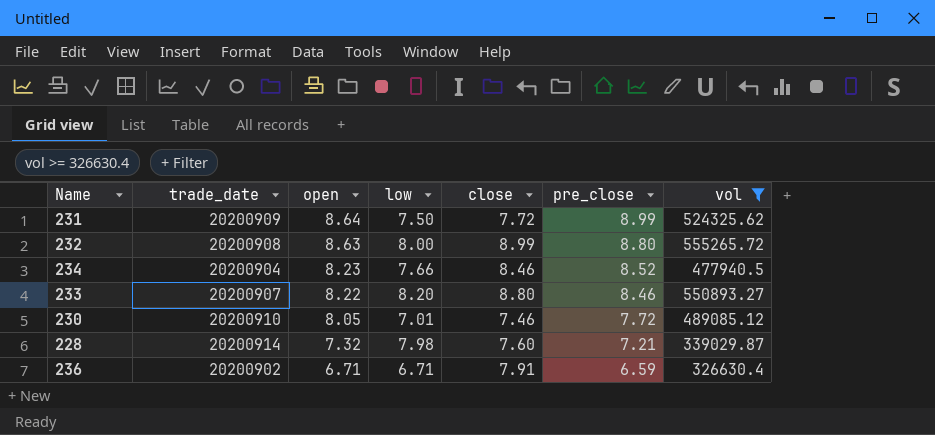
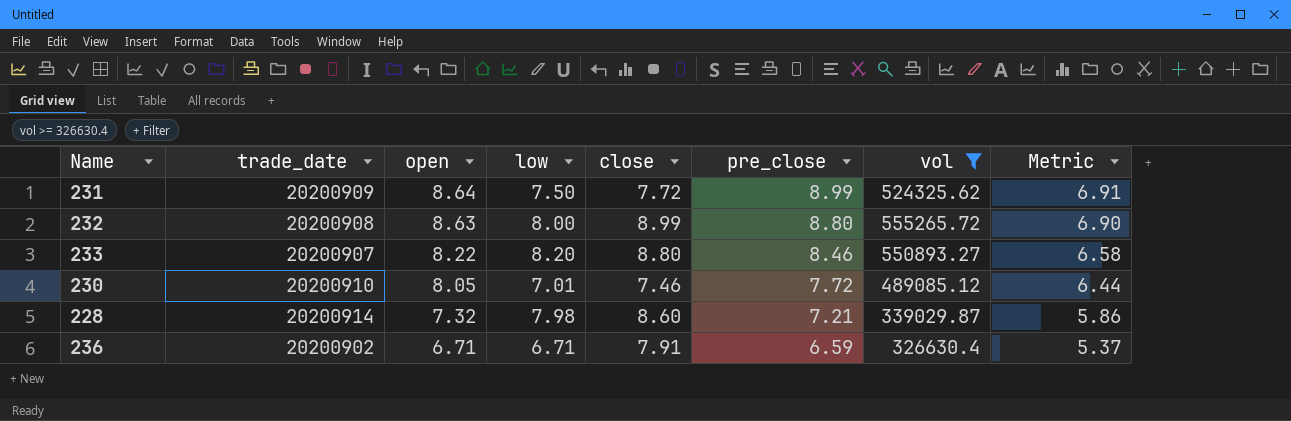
column Metric | formula: none -> [open] * 0.8
row 234: 20200904 | 8.23 | 7.66 | 8.46 | 8.52 | 477940.5 -> none
228 | close: 7.60 -> 8.60

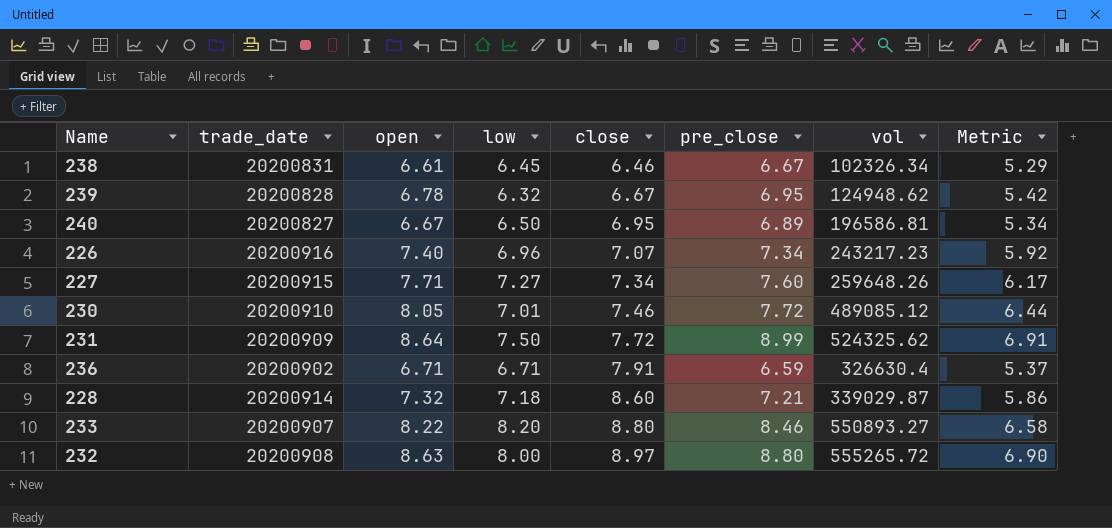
filter: vol >= 326630.4 -> none
row order: open descending -> close ascending
228 | low: 7.98 -> 7.18
232 | close: 8.99 -> 8.97

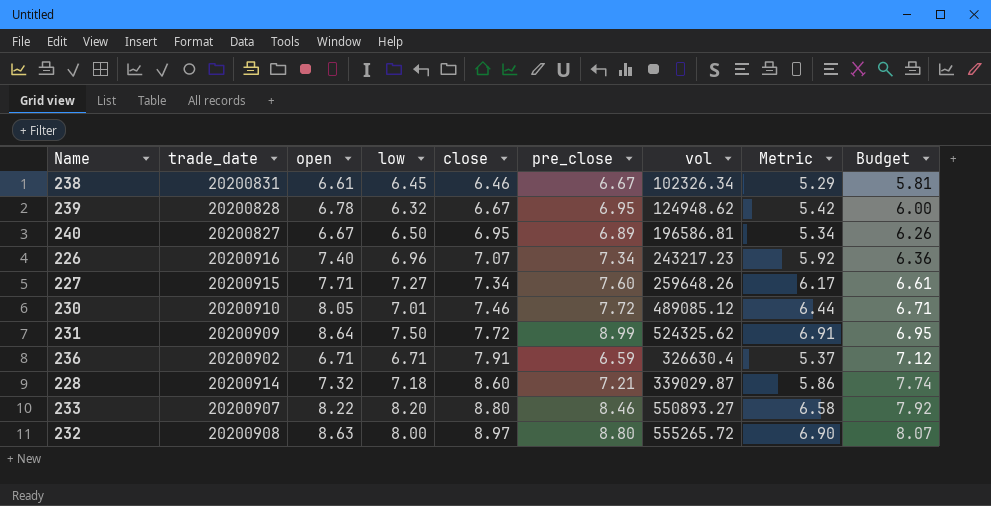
column Budget | formula: none -> [close] * 0.9

